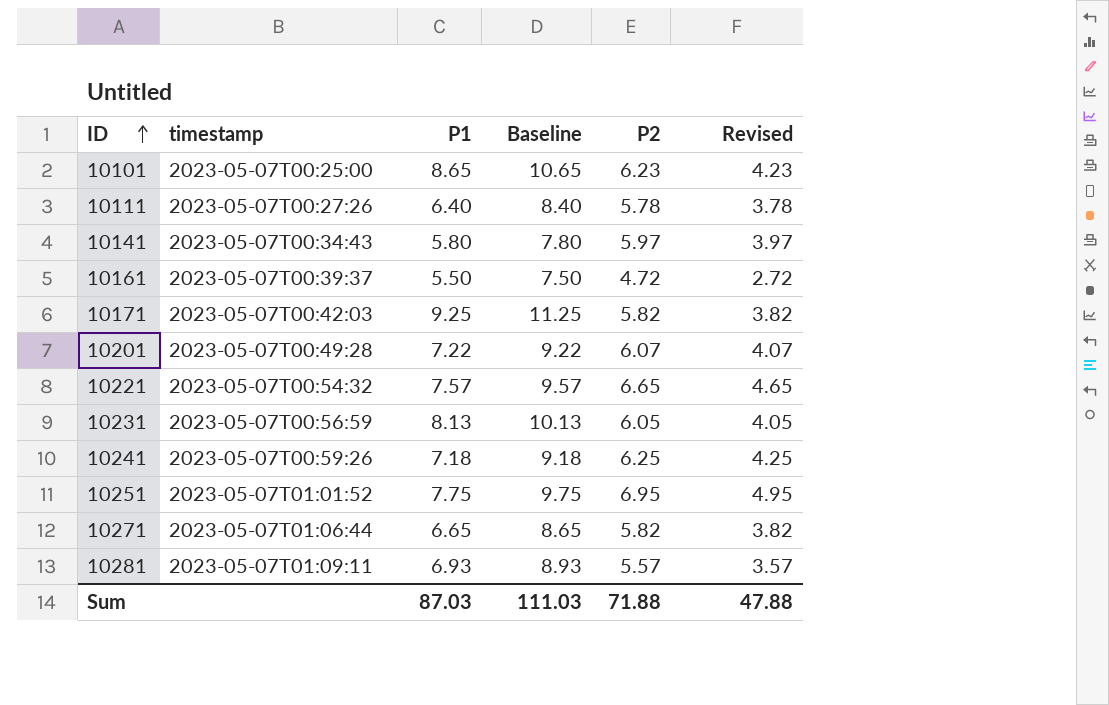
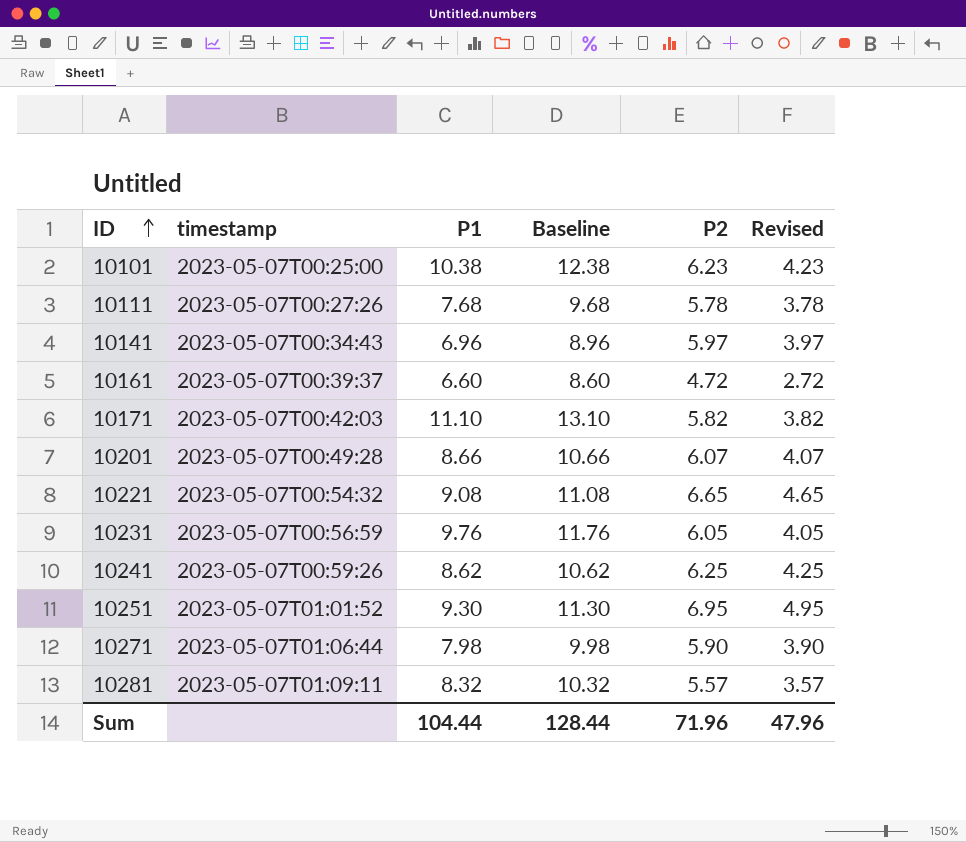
10101 | P1: 8.65 -> 10.38
10101 | Baseline: 10.65 -> 12.38
10111 | P1: 6.40 -> 7.68
10111 | Baseline: 8.40 -> 9.68
10141 | P1: 5.80 -> 6.96
10141 | Baseline: 7.80 -> 8.96
10161 | P1: 5.50 -> 6.60
10161 | Baseline: 7.50 -> 8.60
10171 | P1: 9.25 -> 11.10
10171 | Baseline: 11.25 -> 13.10
10201 | P1: 7.22 -> 8.66
10201 | Baseline: 9.22 -> 10.66
10221 | P1: 7.57 -> 9.08
10221 | Baseline: 9.57 -> 11.08
10231 | P1: 8.13 -> 9.76
10231 | Baseline: 10.13 -> 11.76
10241 | P1: 7.18 -> 8.62
10241 | Baseline: 9.18 -> 10.62
10251 | P1: 7.75 -> 9.30
10251 | Baseline: 9.75 -> 11.30
10271 | P1: 6.65 -> 7.98
10271 | Baseline: 8.65 -> 9.98
10271 | P2: 5.82 -> 5.90
10271 | Revised: 3.82 -> 3.90
10281 | P1: 6.93 -> 8.32
10281 | Baseline: 8.93 -> 10.32
Sum | P1: 87.03 -> 104.44
Sum | Baseline: 111.03 -> 128.44
Sum | P2: 71.88 -> 71.96
Sum | Revised: 47.88 -> 47.96

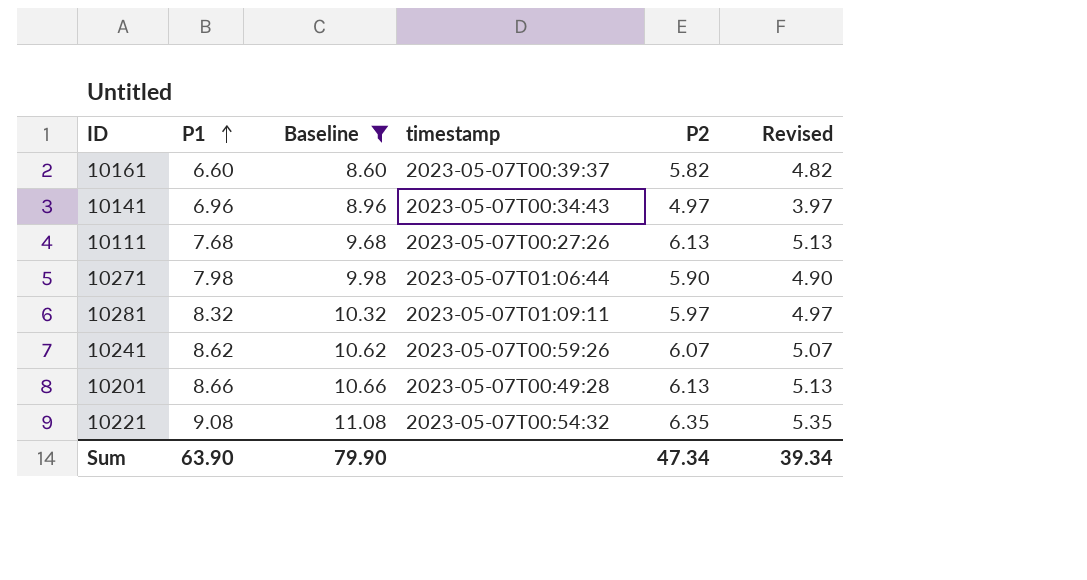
filter: none -> Baseline <= 11.08
row order: ID ascending -> P1 ascending
column timestamp | position: 2 -> 4
column Revised | formula: [P2] - 2 -> [P2] - 1
10161 | P2: 4.72 -> 5.82
10141 | P2: 5.97 -> 4.97
10111 | P2: 5.78 -> 6.13
10281 | P2: 5.57 -> 5.97
10241 | P2: 6.25 -> 6.07
10201 | P2: 6.07 -> 6.13
10221 | P2: 6.65 -> 6.35
Sum | P1: 104.44 -> 63.90
Sum | Baseline: 128.44 -> 79.90
Sum | P2: 71.96 -> 47.34
Sum | Revised: 47.96 -> 39.34

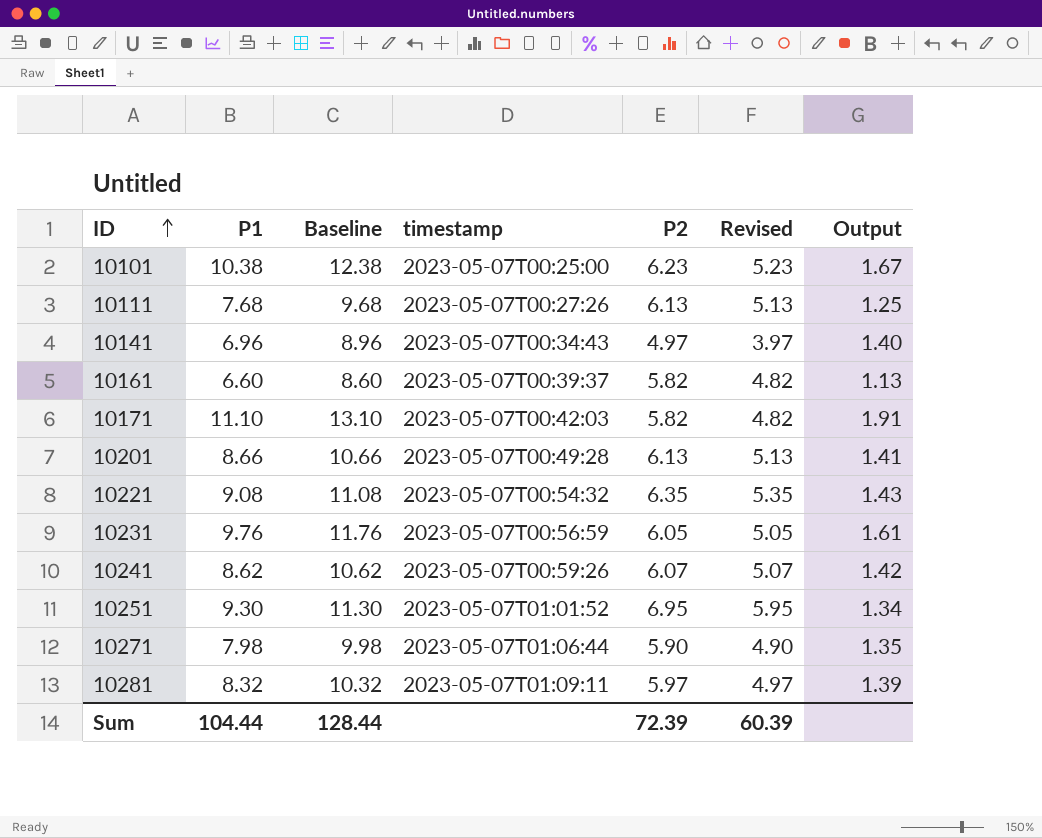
filter: Baseline <= 11.08 -> none
row order: P1 ascending -> ID ascending
column Output | formula: none -> [P1] / [P2]
Sum | P1: 63.90 -> 104.44
Sum | Baseline: 79.90 -> 128.44
Sum | P2: 47.34 -> 72.39
Sum | Revised: 39.34 -> 60.39

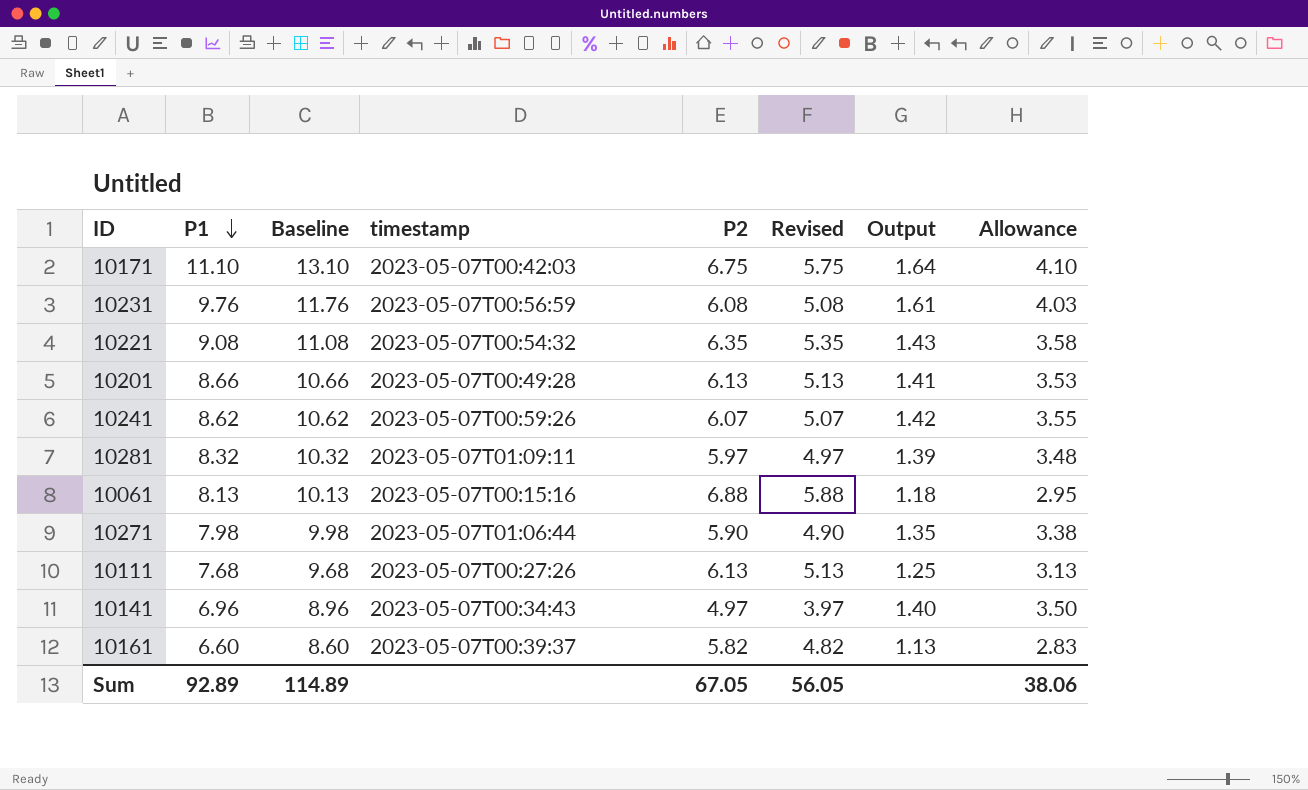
row order: ID ascending -> P1 descending
column Allowance | formula: none -> [Output] * 2.5
row 10101: 10.38 | 12.38 | 2023-05-07T00:25:00 | 6.23 | 5.23 | 1.67 -> none
row 10251: 9.30 | 11.30 | 2023-05-07T01:01:52 | 6.95 | 5.95 | 1.34 -> none
10171 | P2: 5.82 -> 6.75
10171 | Revised: 4.82 -> 5.75
10171 | Output: 1.91 -> 1.64
10231 | P2: 6.05 -> 6.08
10231 | Revised: 5.05 -> 5.08
row 10061: none -> 8.13 | 10.13 | 2023-05-07T00:15:16 | 6.88 | 5.88 | 1.18 | 2.95
Sum | P1: 104.44 -> 92.89
Sum | Baseline: 128.44 -> 114.89
Sum | P2: 72.39 -> 67.05
Sum | Revised: 60.39 -> 56.05

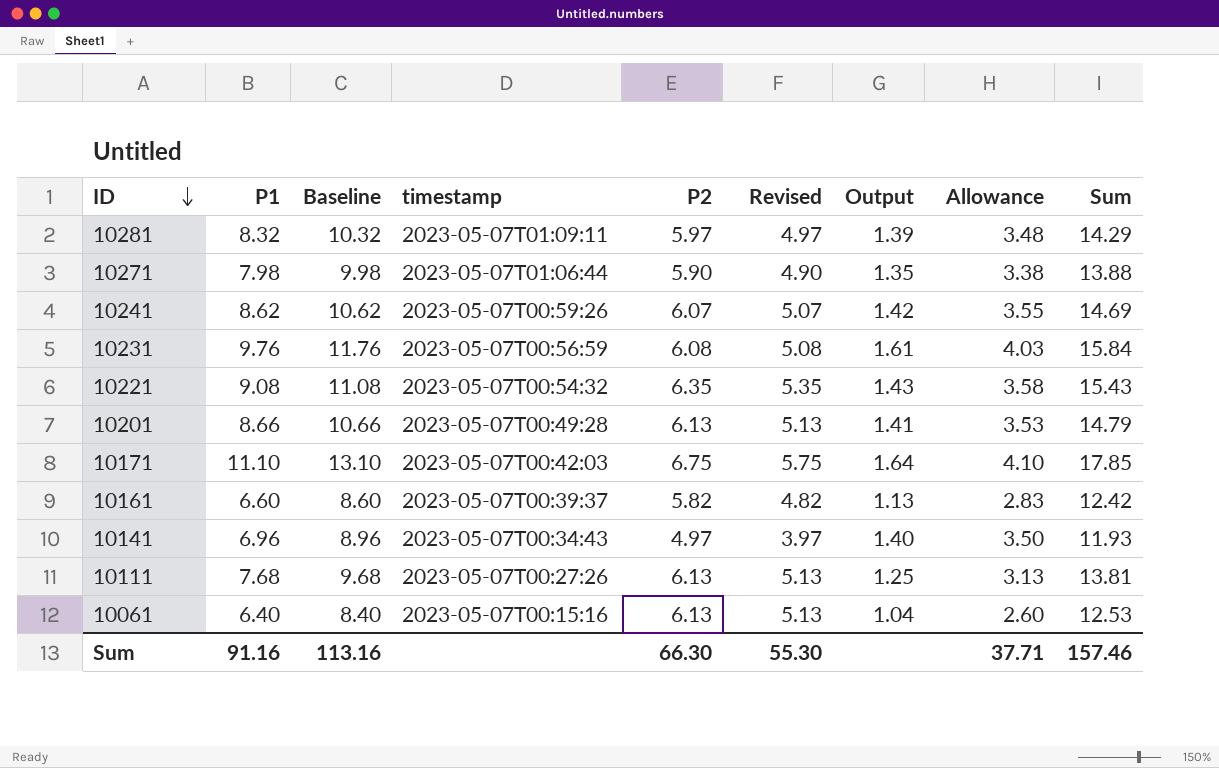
row order: P1 descending -> ID descending
column Sum | formula: none -> [P1] + [P2]
10061 | P1: 8.13 -> 6.40
10061 | Baseline: 10.13 -> 8.40
10061 | P2: 6.88 -> 6.13
10061 | Revised: 5.88 -> 5.13
10061 | Output: 1.18 -> 1.04
10061 | Allowance: 2.95 -> 2.60
Sum | P1: 92.89 -> 91.16
Sum | Baseline: 114.89 -> 113.16
Sum | P2: 67.05 -> 66.30
Sum | Revised: 56.05 -> 55.30
Sum | Allowance: 38.06 -> 37.71

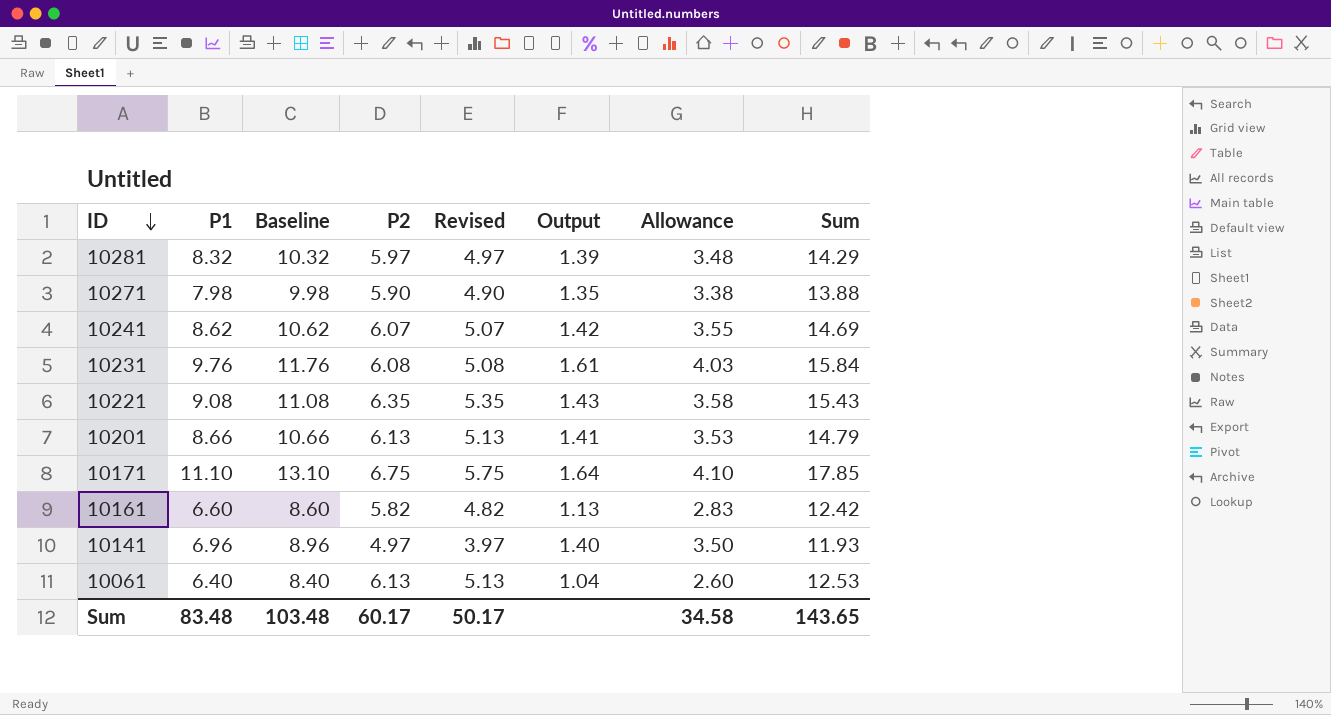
column timestamp | position: 4 -> none
row 10111: 7.68 | 9.68 | 2023-05-07T00:27:26 | 6.13 | 5.13 | 1.25 | 3.13 | 13.81 -> none
Sum | P1: 91.16 -> 83.48
Sum | Baseline: 113.16 -> 103.48
Sum | P2: 66.30 -> 60.17
Sum | Revised: 55.30 -> 50.17
Sum | Allowance: 37.71 -> 34.58
Sum | Sum: 157.46 -> 143.65

